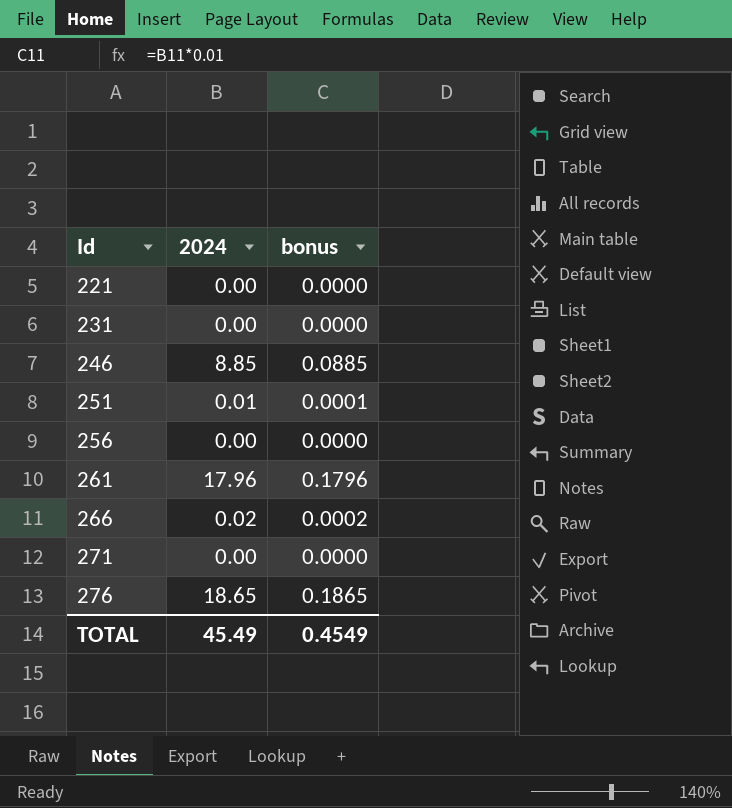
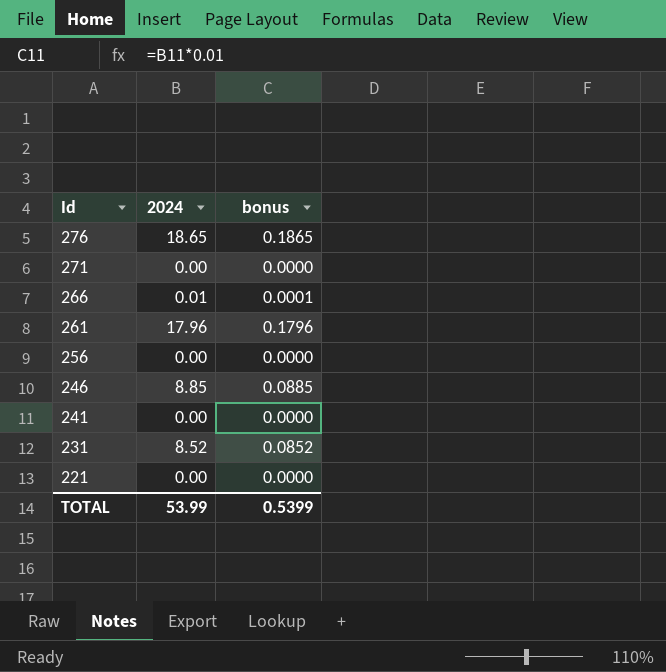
row order: Id ascending -> Id descending
row 251: 0.01 | 0.0001 -> none
266 | 2024: 0.02 -> 0.01
266 | bonus: 0.0002 -> 0.0001
row 241: none -> 0.00 | 0.0000
231 | 2024: 0.00 -> 8.52
231 | bonus: 0.0000 -> 0.0852
TOTAL | 2024: 45.49 -> 53.99
TOTAL | bonus: 0.4549 -> 0.5399

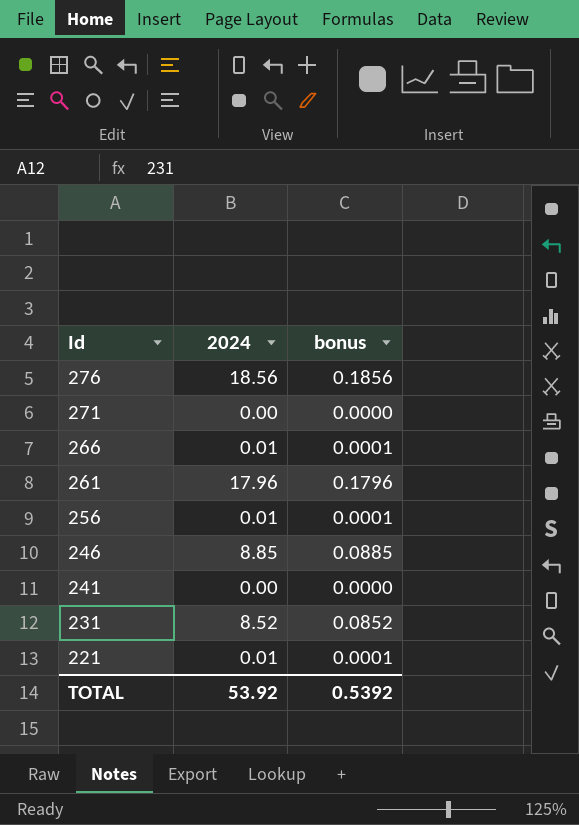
276 | 2024: 18.65 -> 18.56
276 | bonus: 0.1865 -> 0.1856
256 | 2024: 0.00 -> 0.01
256 | bonus: 0.0000 -> 0.0001
221 | 2024: 0.00 -> 0.01
221 | bonus: 0.0000 -> 0.0001
TOTAL | 2024: 53.99 -> 53.92
TOTAL | bonus: 0.5399 -> 0.5392

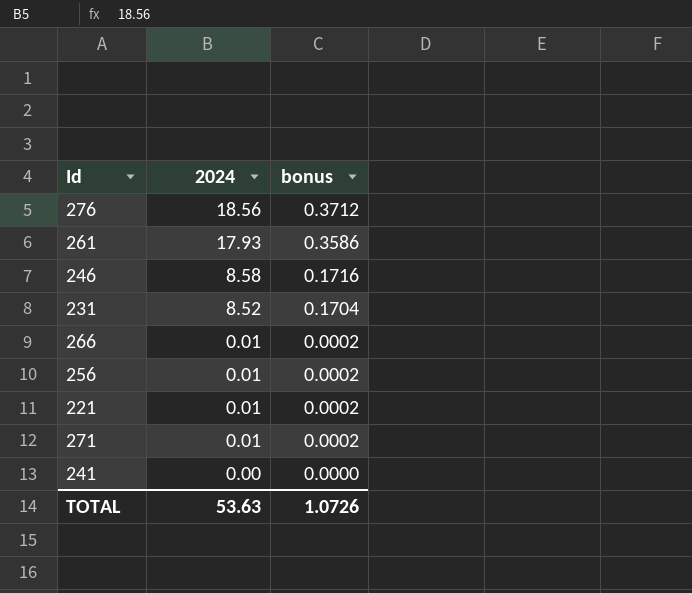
row order: Id descending -> 2024 descending
column bonus | formula: [2024] * 0.01 -> [2024] * 0.02
261 | 2024: 17.96 -> 17.93
246 | 2024: 8.85 -> 8.58
271 | 2024: 0.00 -> 0.01
TOTAL | 2024: 53.92 -> 53.63
TOTAL | bonus: 0.5392 -> 1.0726

